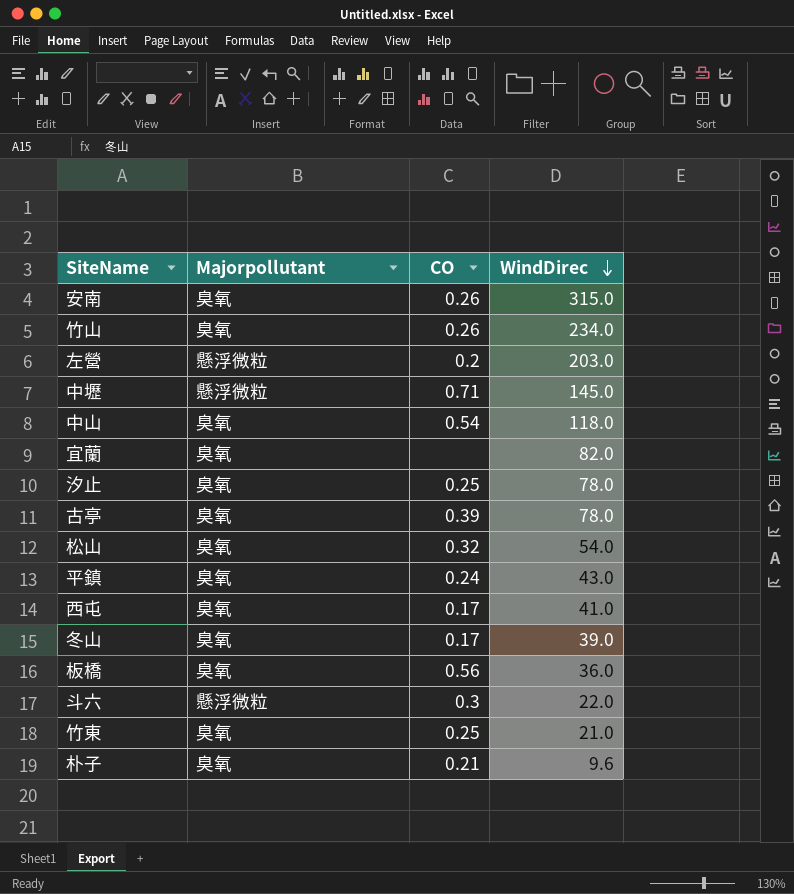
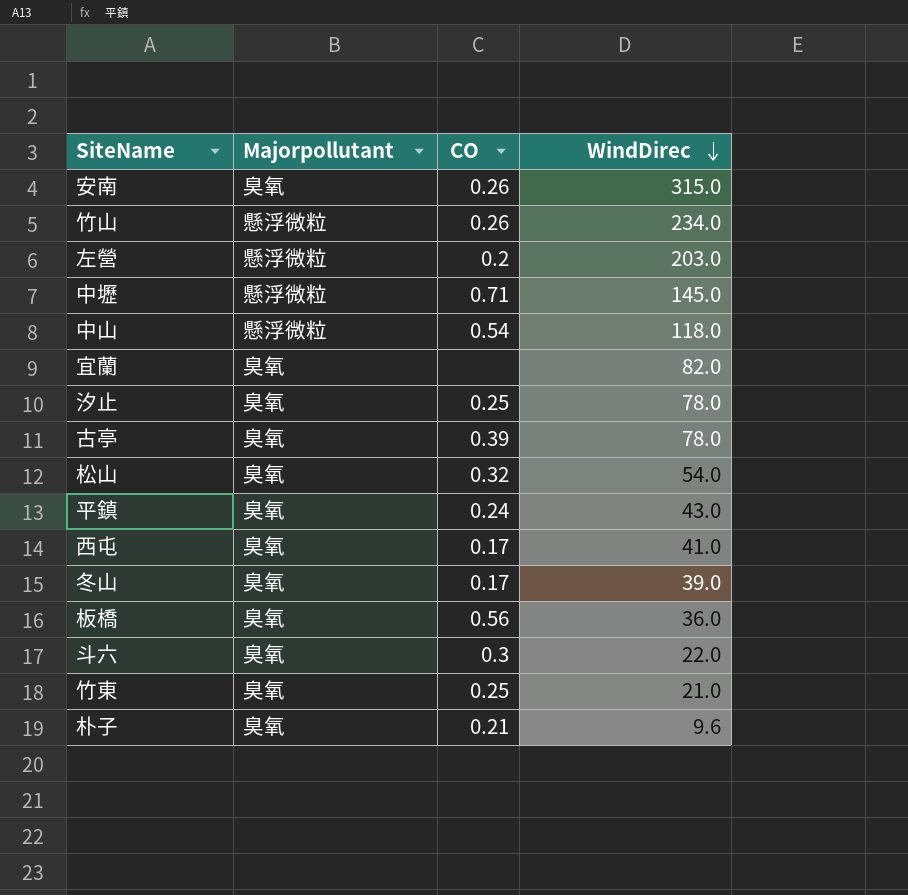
竹山 | Majorpollutant: 臭氧 -> 懸浮微粒
中山 | Majorpollutant: 臭氧 -> 懸浮微粒
斗六 | Majorpollutant: 懸浮微粒 -> 臭氧

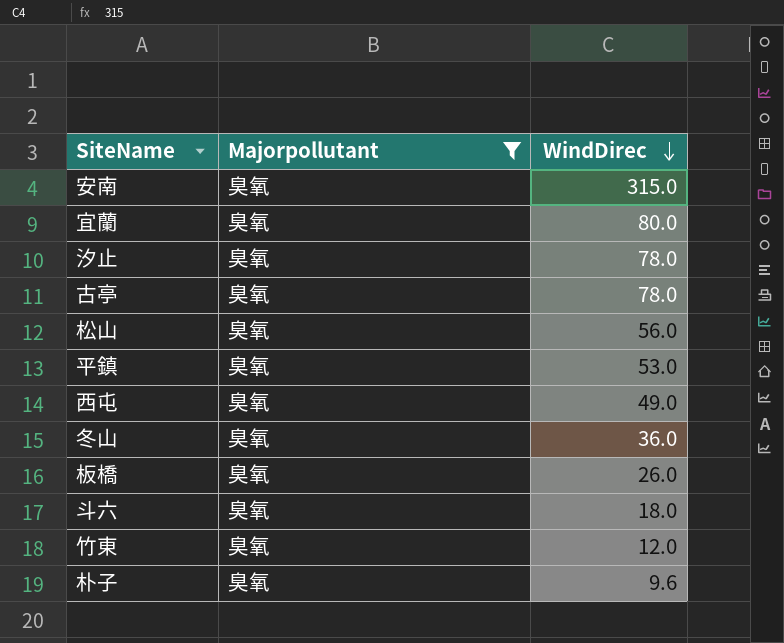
filter: none -> Majorpollutant = 臭氧
column CO | position: 3 -> none
宜蘭 | WindDirec: 82.0 -> 80.0
松山 | WindDirec: 54.0 -> 56.0
平鎮 | WindDirec: 43.0 -> 53.0
西屯 | WindDirec: 41.0 -> 49.0
冬山 | WindDirec: 39.0 -> 36.0
板橋 | WindDirec: 36.0 -> 26.0
斗六 | WindDirec: 22.0 -> 18.0
竹東 | WindDirec: 21.0 -> 12.0

